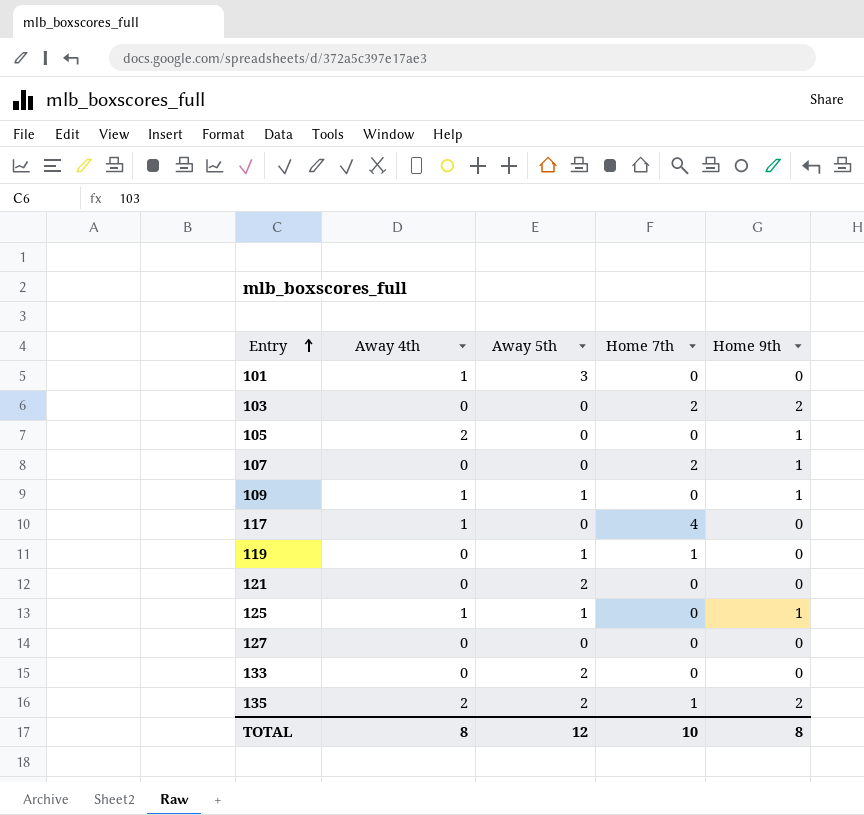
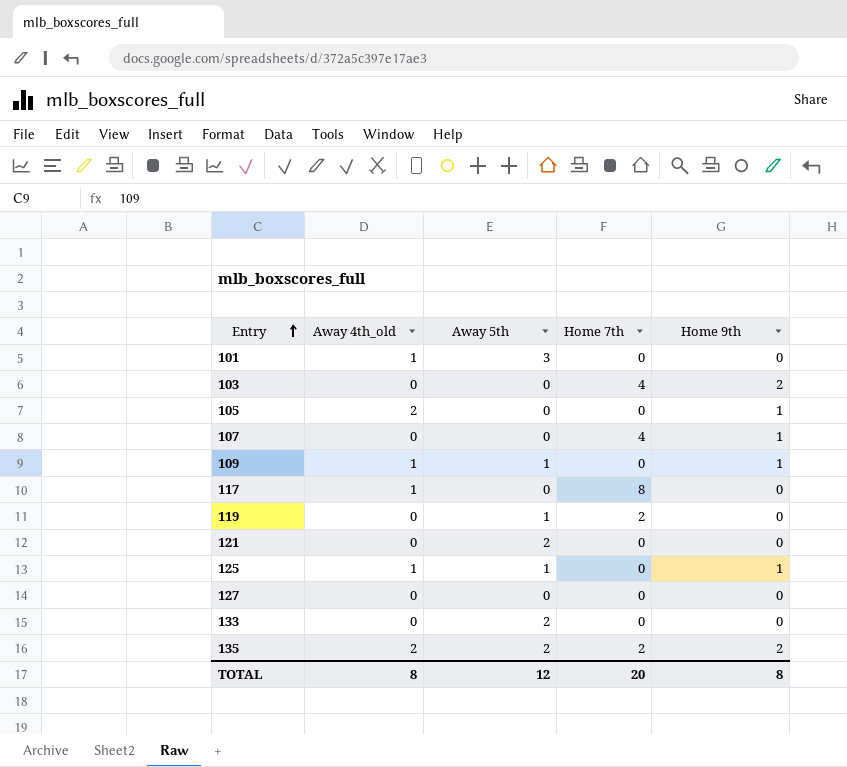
column name: Away 4th -> Away 4th_old
103 | Home 7th: 2 -> 4
107 | Home 7th: 2 -> 4
117 | Home 7th: 4 -> 8
119 | Home 7th: 1 -> 2
135 | Home 7th: 1 -> 2
TOTAL | Home 7th: 10 -> 20

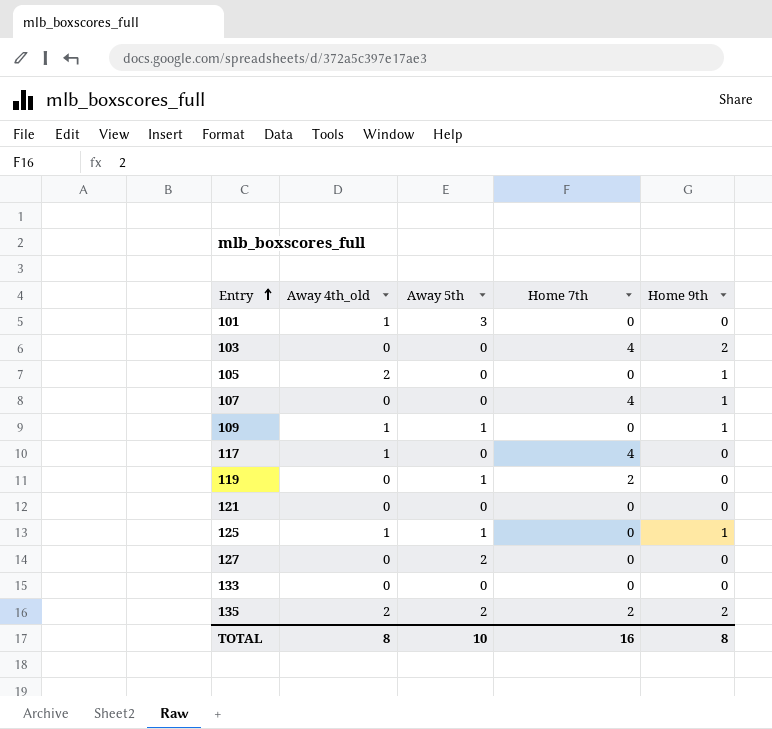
117 | Home 7th: 8 -> 4
121 | Away 5th: 2 -> 0
127 | Away 5th: 0 -> 2
133 | Away 5th: 2 -> 0
TOTAL | Away 5th: 12 -> 10
TOTAL | Home 7th: 20 -> 16

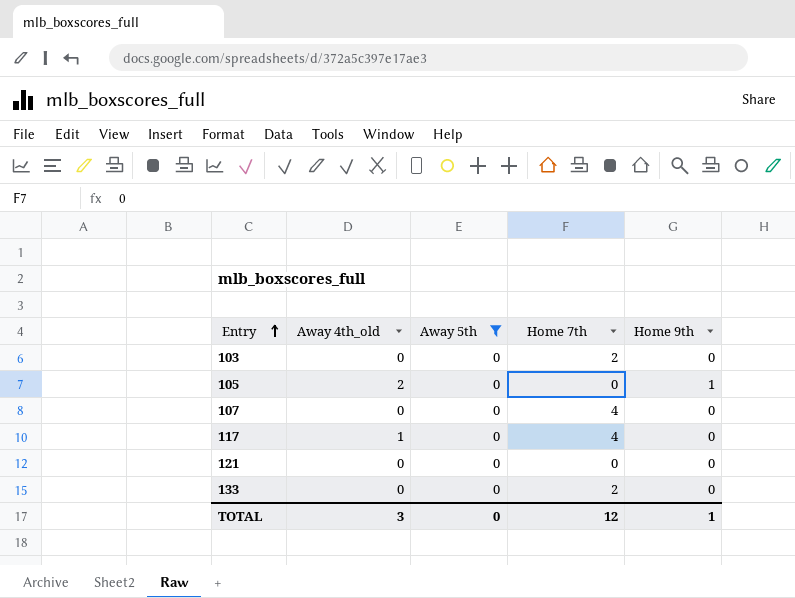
filter: none -> Away 5th = 0
103 | Home 7th: 4 -> 2
103 | Home 9th: 2 -> 0
107 | Home 9th: 1 -> 0
133 | Home 7th: 0 -> 2
TOTAL | Away 4th_old: 8 -> 3
TOTAL | Away 5th: 10 -> 0
TOTAL | Home 7th: 16 -> 12
TOTAL | Home 9th: 8 -> 1

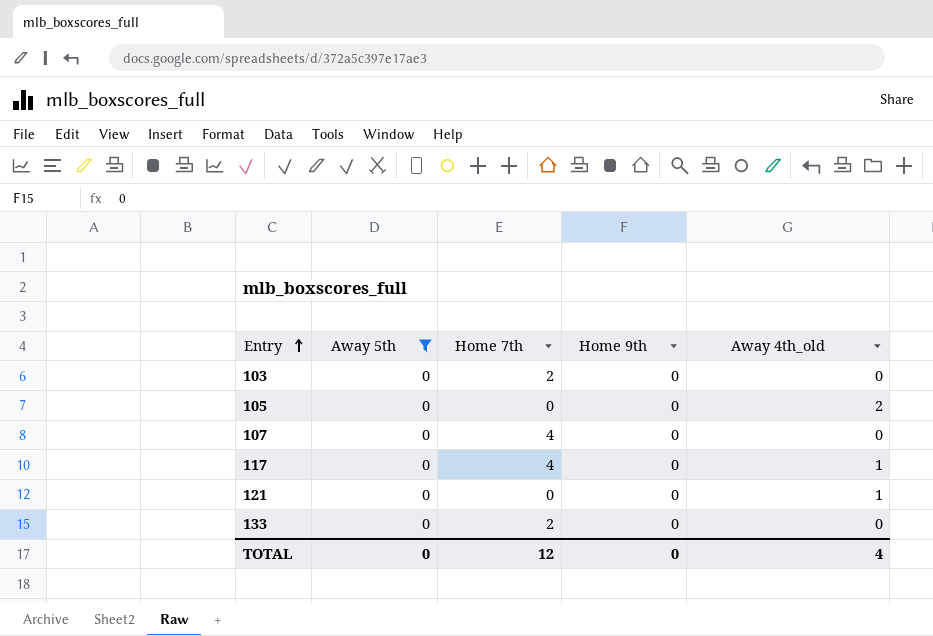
column Away 4th_old | position: 2 -> 5
105 | Home 9th: 1 -> 0
121 | Away 4th_old: 0 -> 1
TOTAL | Home 9th: 1 -> 0
TOTAL | Away 4th_old: 3 -> 4

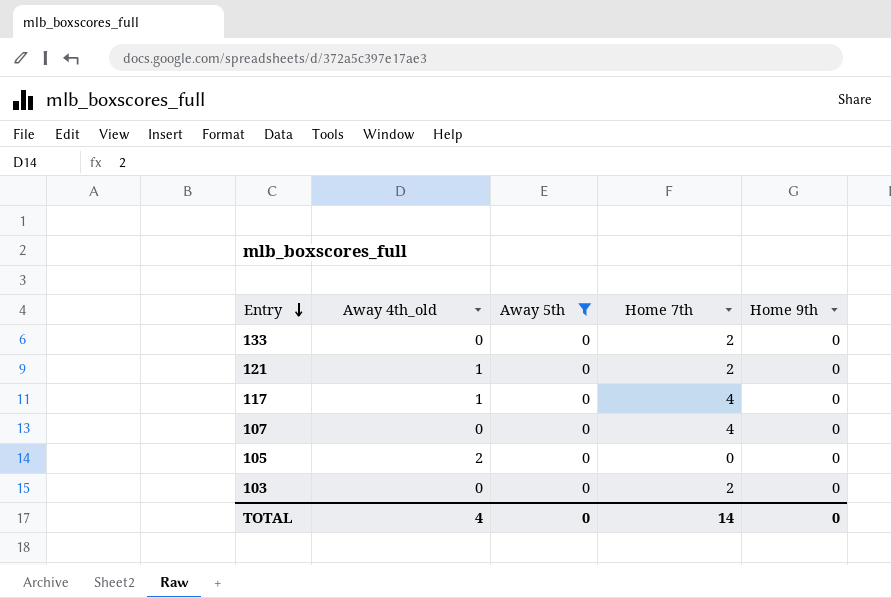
row order: Entry ascending -> Entry descending
column Away 4th_old | position: 5 -> 2
121 | Home 7th: 0 -> 2
TOTAL | Home 7th: 12 -> 14

